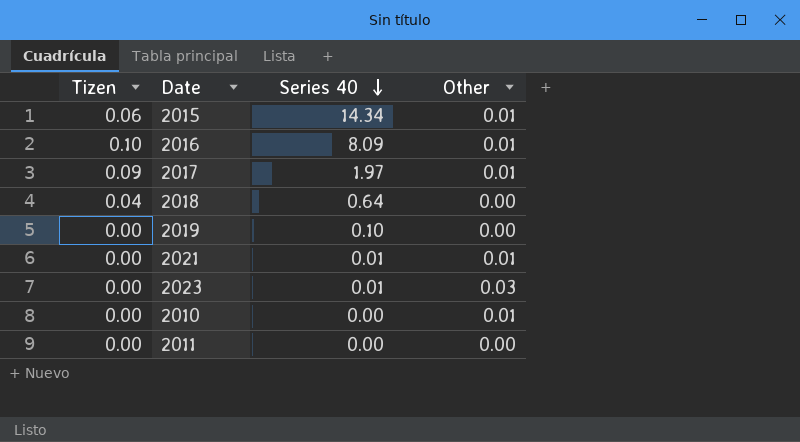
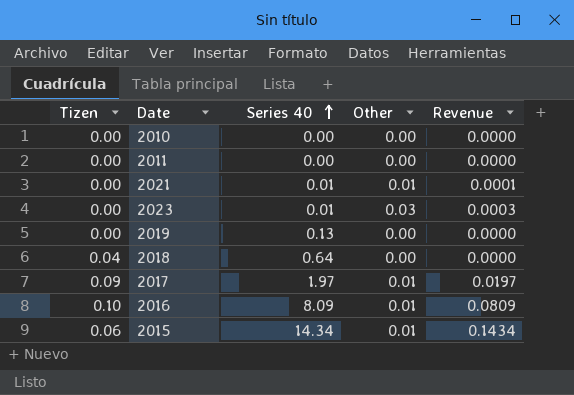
row order: Series 40 descending -> Series 40 ascending
column Revenue | formula: none -> [Series 40] * [Other]
2010 | Other: 0.01 -> 0.00
2019 | Series 40: 0.10 -> 0.13

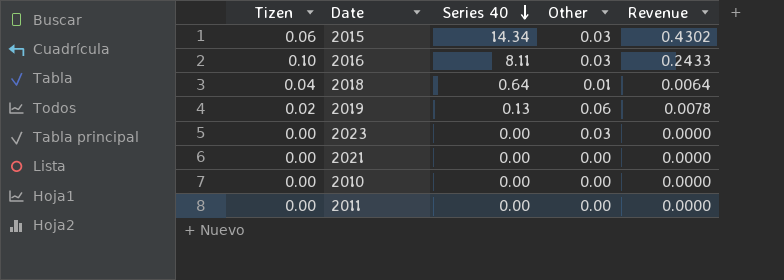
row order: Series 40 ascending -> Series 40 descending
row 2017: 0.09 | 1.97 | 0.01 | 0.0197 -> none
2015 | Other: 0.01 -> 0.03
2015 | Revenue: 0.1434 -> 0.4302
2016 | Series 40: 8.09 -> 8.11
2016 | Other: 0.01 -> 0.03
2016 | Revenue: 0.0809 -> 0.2433
2018 | Other: 0.00 -> 0.01
2018 | Revenue: 0.0000 -> 0.0064
2019 | Tizen: 0.00 -> 0.02
2019 | Other: 0.00 -> 0.06
2019 | Revenue: 0.0000 -> 0.0078
2023 | Series 40: 0.01 -> 0.00
2023 | Revenue: 0.0003 -> 0.0000
2021 | Series 40: 0.01 -> 0.00
2021 | Other: 0.01 -> 0.00
2021 | Revenue: 0.0001 -> 0.0000

